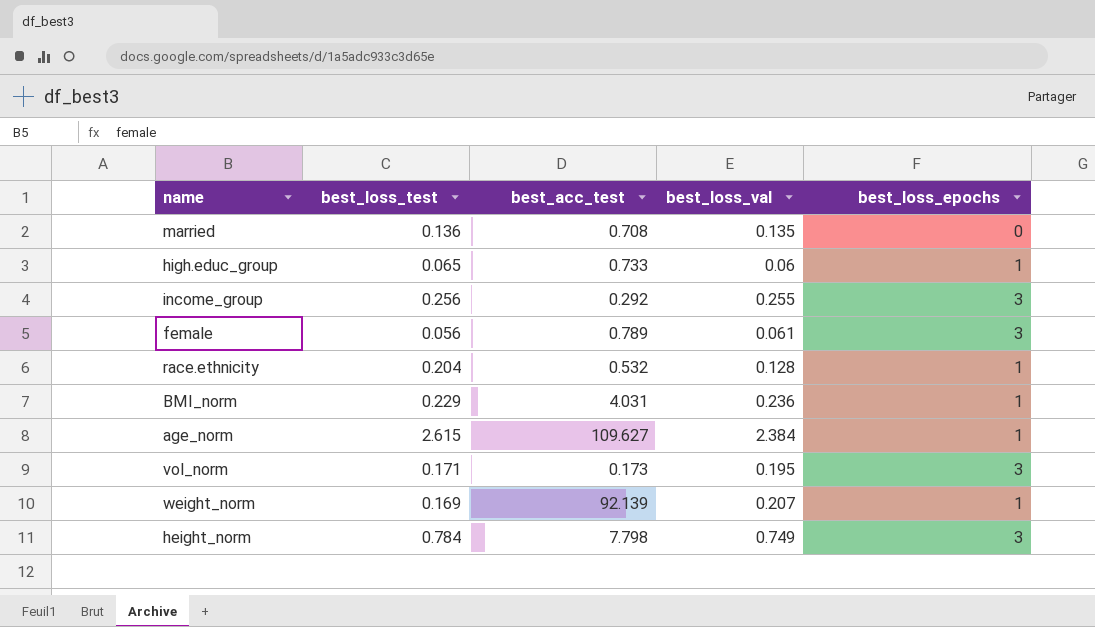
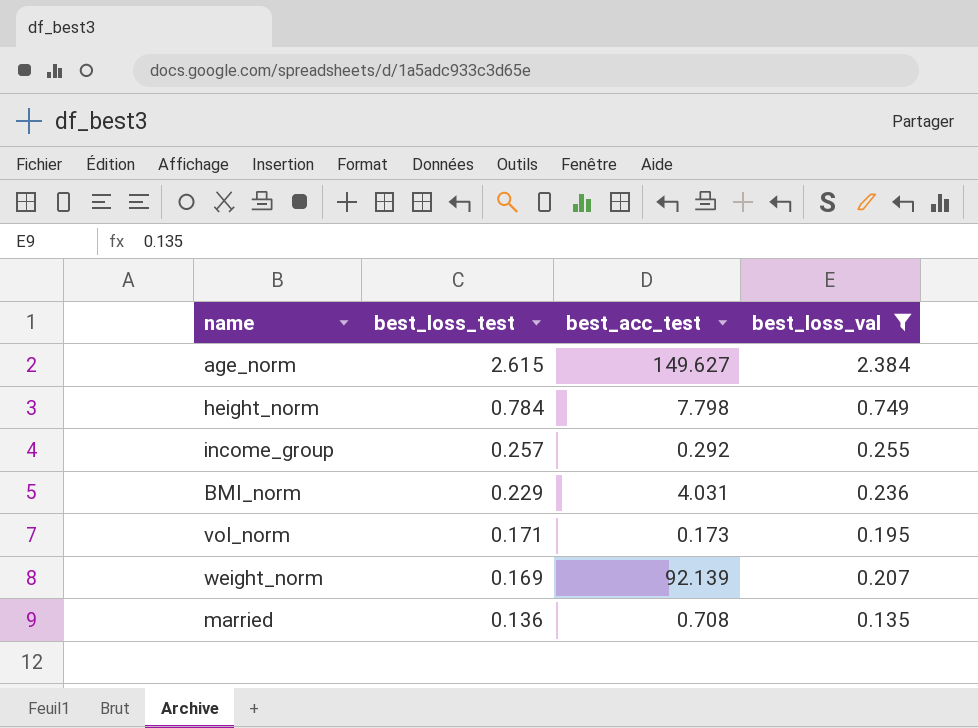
filter: none -> best_loss_val >= 0.135
row order: none -> best_loss_test descending
column best_loss_epochs | position: 5 -> none
age_norm | best_acc_test: 109.627 -> 149.627
income_group | best_loss_test: 0.256 -> 0.257

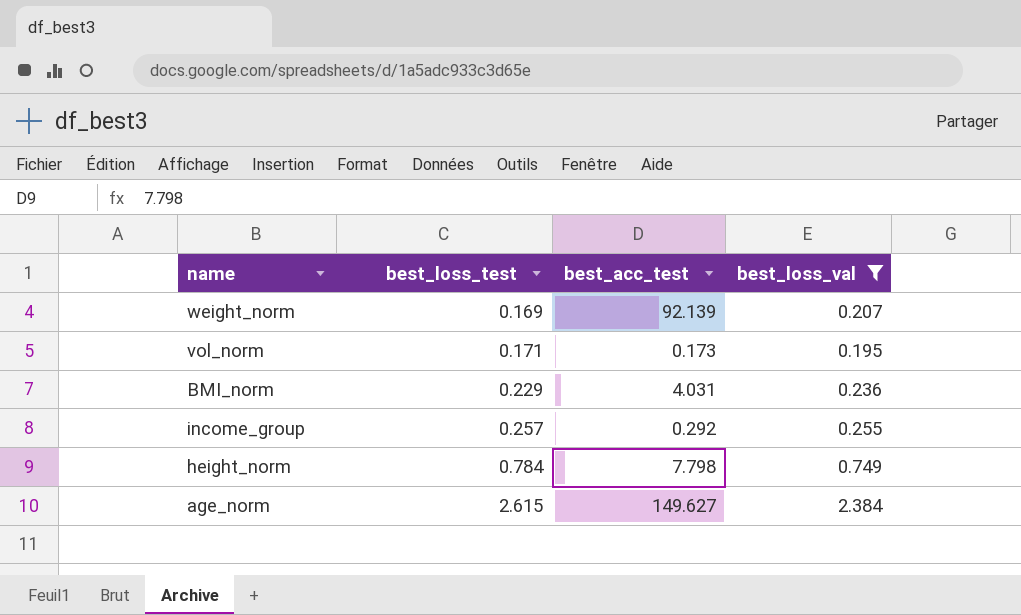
row order: best_loss_test descending -> best_loss_test ascending
row married: 0.136 | 0.708 | 0.135 -> none

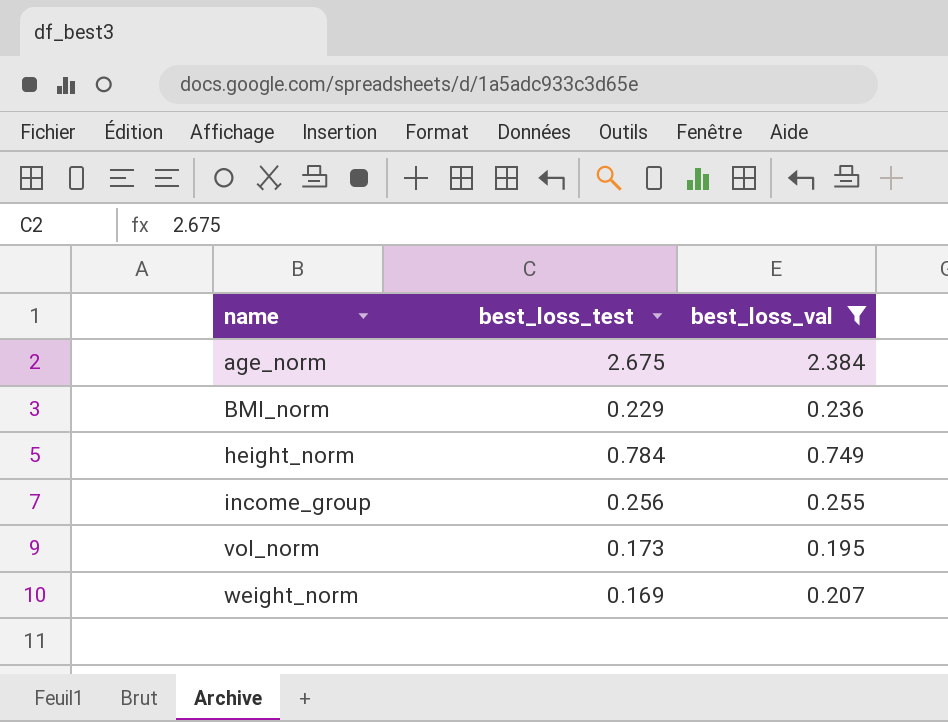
row order: best_loss_test ascending -> name ascending
column best_acc_test | position: 3 -> none
age_norm | best_loss_test: 2.615 -> 2.675
income_group | best_loss_test: 0.257 -> 0.256
vol_norm | best_loss_test: 0.171 -> 0.173

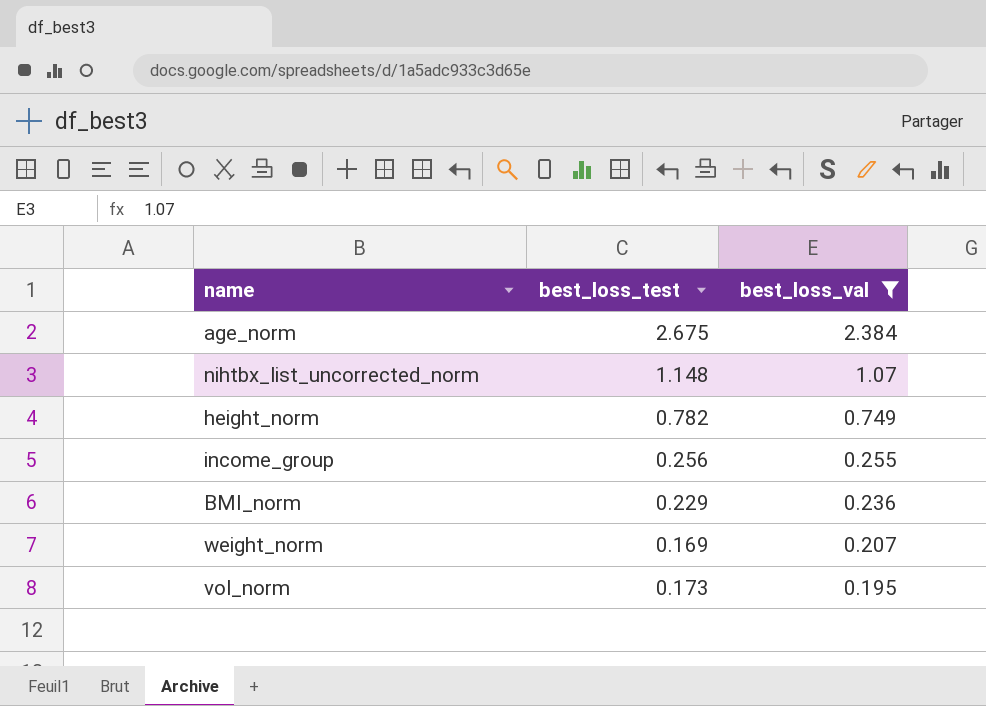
row order: name ascending -> best_loss_val descending
row nihtbx_list_uncorrected_norm: none -> 1.148 | 1.07
height_norm | best_loss_test: 0.784 -> 0.782

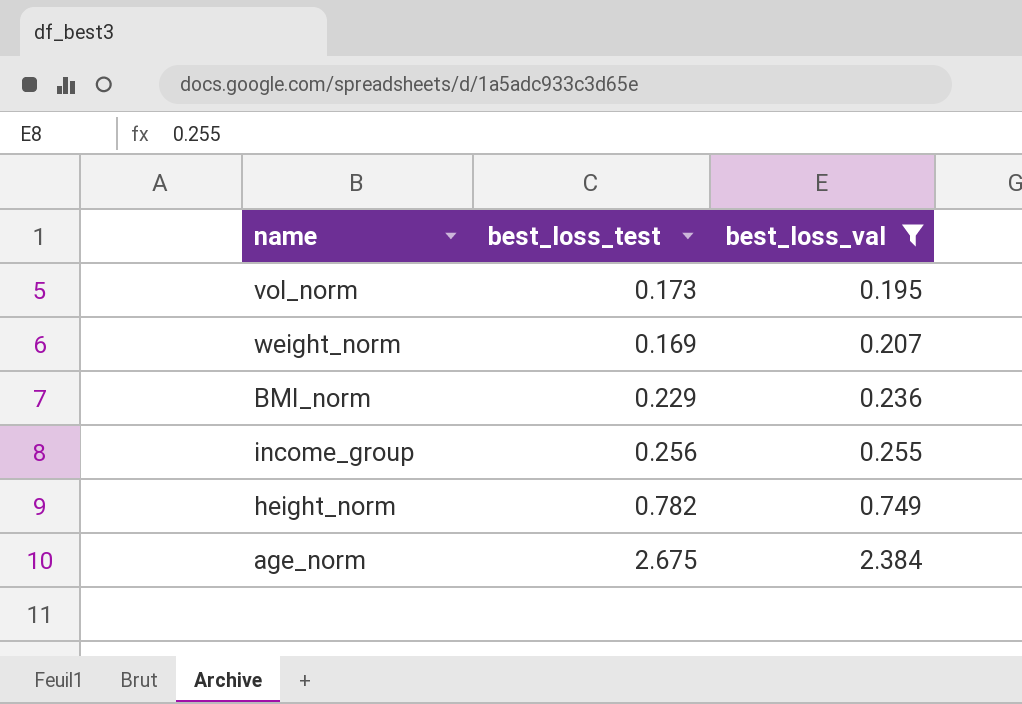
row order: best_loss_val descending -> best_loss_val ascending
row nihtbx_list_uncorrected_norm: 1.148 | 1.07 -> none

